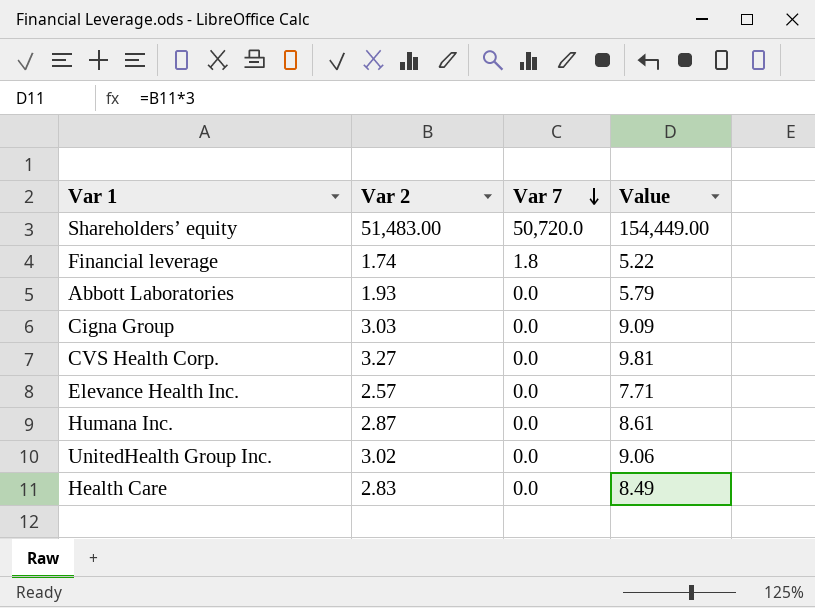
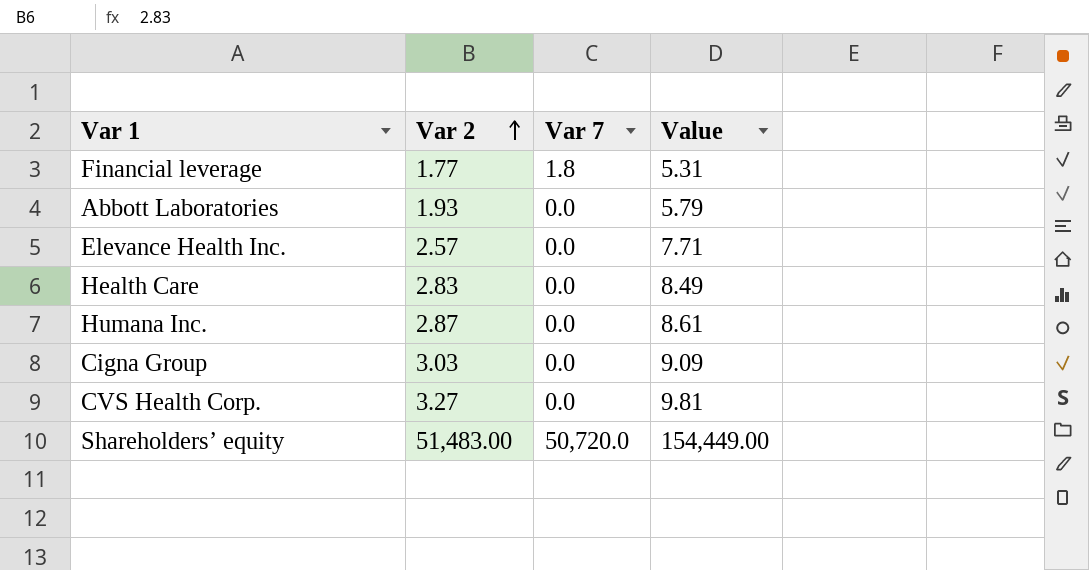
row order: Var 7 descending -> Var 2 ascending
row UnitedHealth Group Inc.: 3.02 | 0.0 | 9.06 -> none
Financial leverage | Var 2: 1.74 -> 1.77
Financial leverage | Value: 5.22 -> 5.31

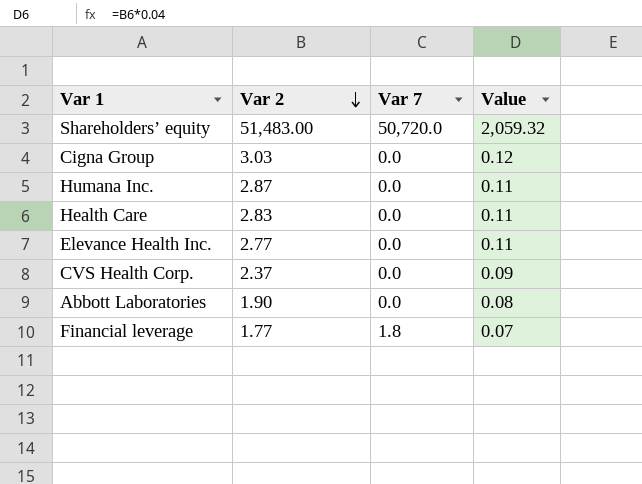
row order: Var 2 ascending -> Var 2 descending
column Value | formula: [Var 2] * 3 -> [Var 2] * 0.04
Elevance Health Inc. | Var 2: 2.57 -> 2.77
CVS Health Corp. | Var 2: 3.27 -> 2.37
Abbott Laboratories | Var 2: 1.93 -> 1.90

